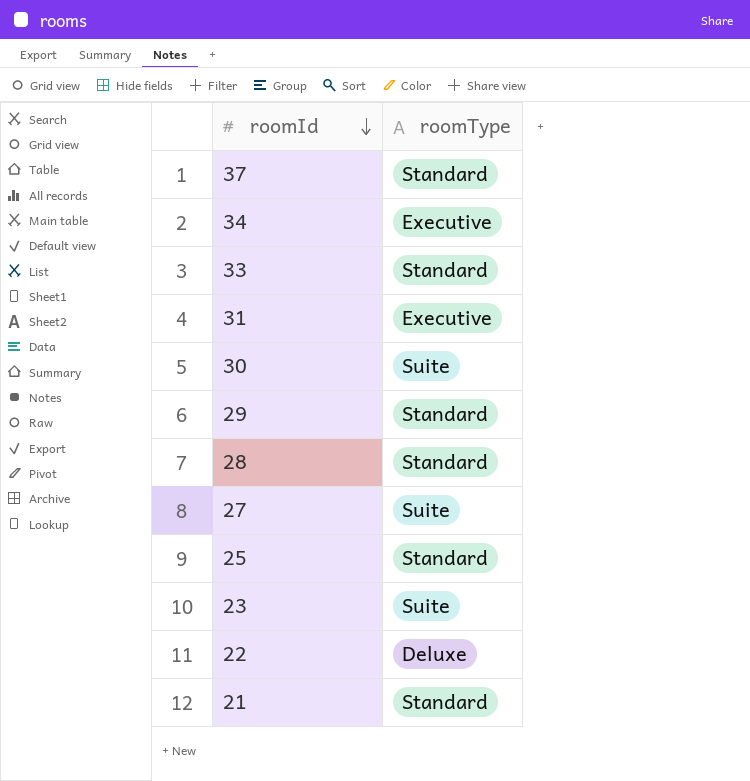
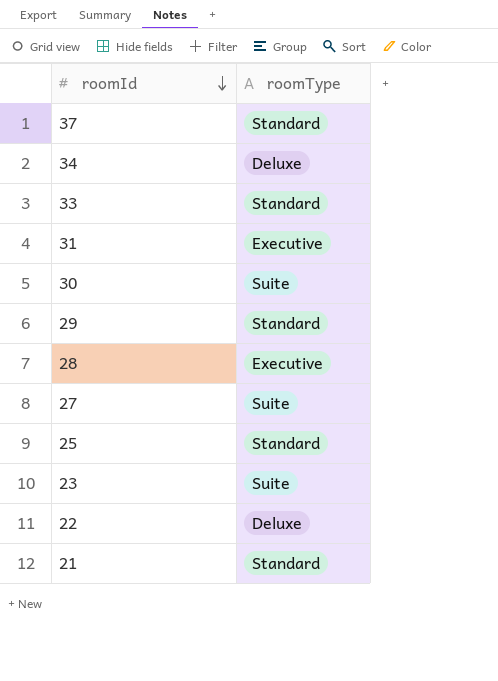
34 | roomType: Executive -> Deluxe
28 | roomType: Standard -> Executive

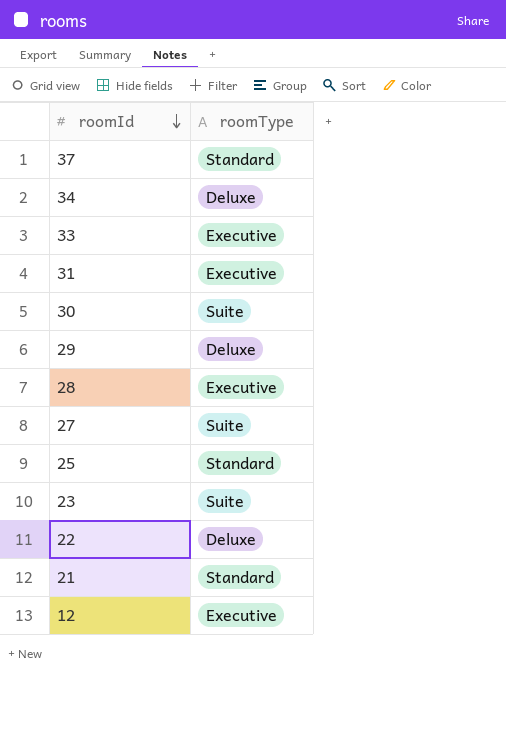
33 | roomType: Standard -> Executive
29 | roomType: Standard -> Deluxe
row 12: none -> Executive

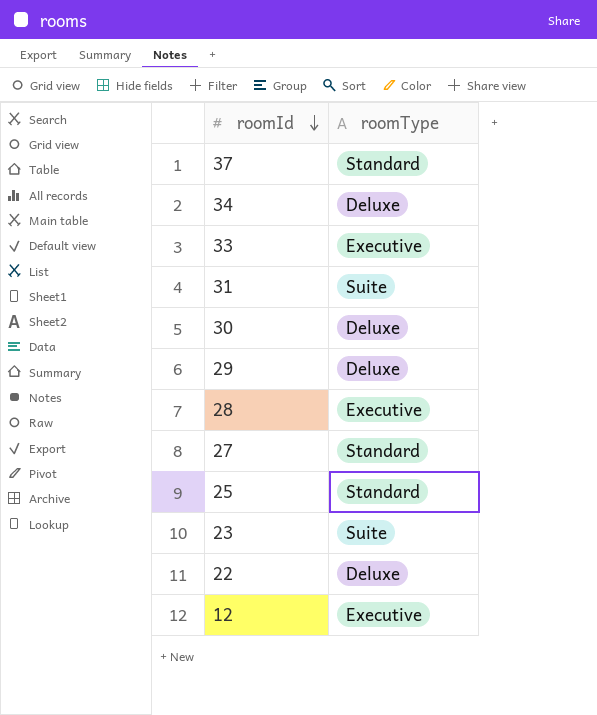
row 21: Standard -> none
31 | roomType: Executive -> Suite
30 | roomType: Suite -> Deluxe
27 | roomType: Suite -> Standard

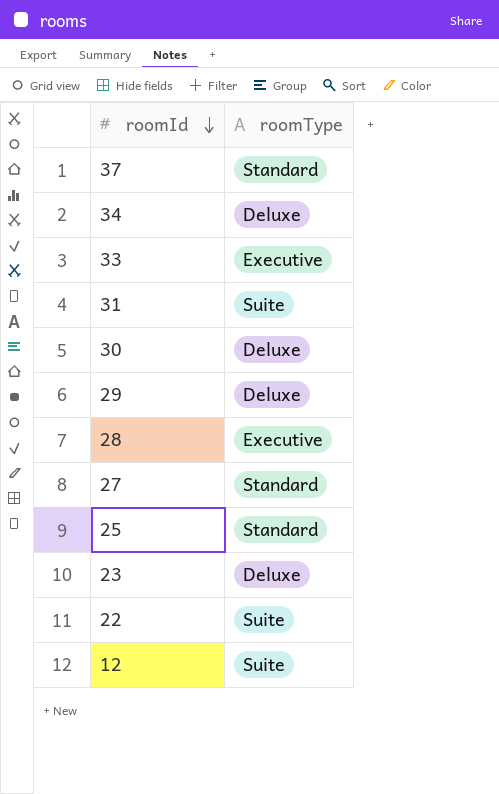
23 | roomType: Suite -> Deluxe
22 | roomType: Deluxe -> Suite
12 | roomType: Executive -> Suite

